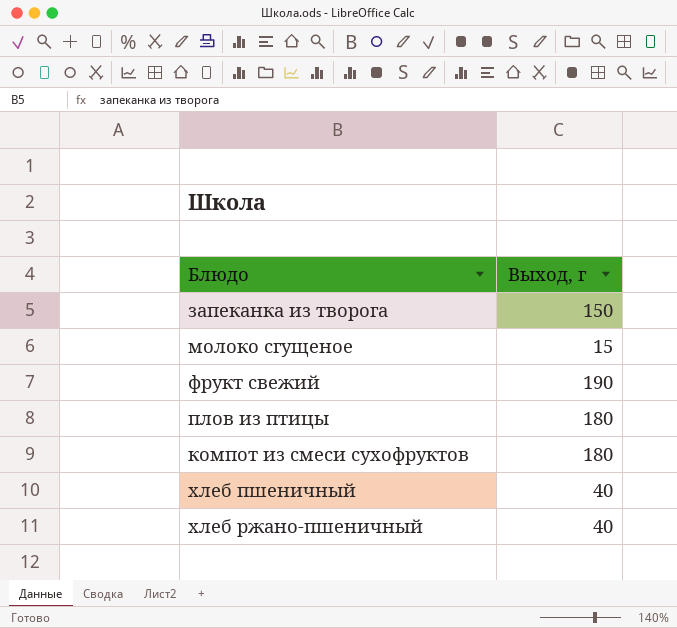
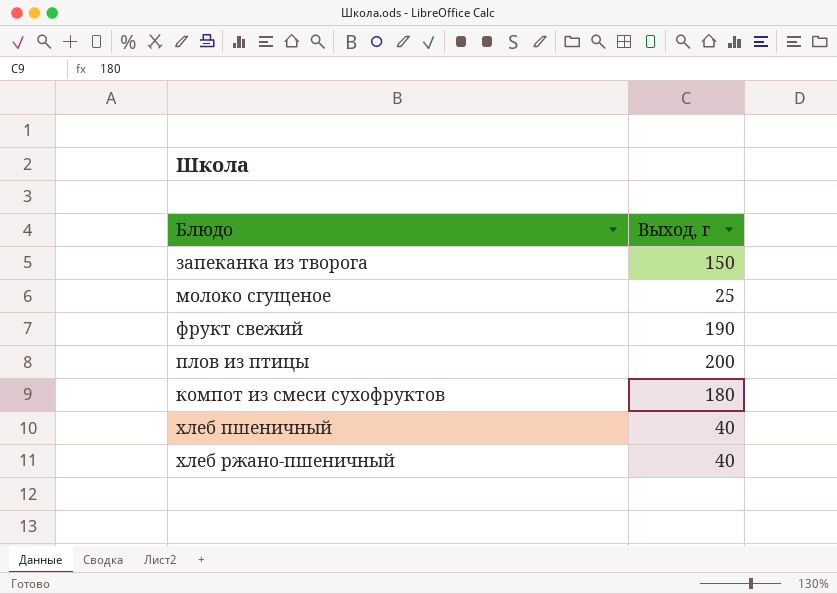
молоко сгущеное | Выход, г: 15 -> 25
плов из птицы | Выход, г: 180 -> 200

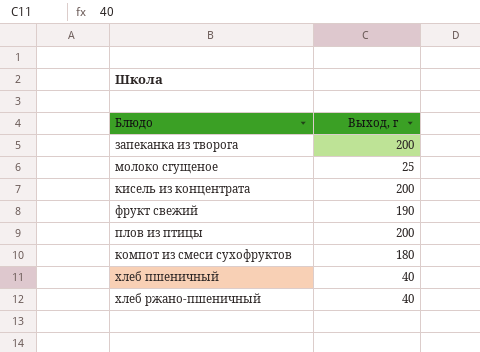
запеканка из творога | Выход, г: 150 -> 200
row кисель из концентрата: none -> 200

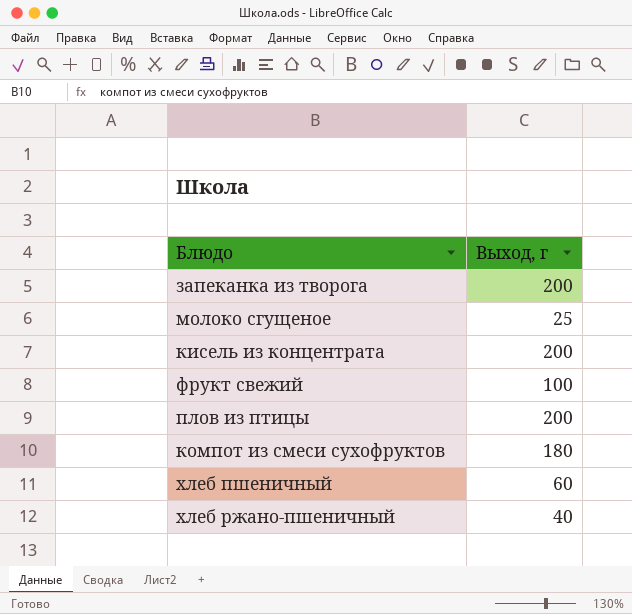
фрукт свежий | Выход, г: 190 -> 100
хлеб пшеничный | Выход, г: 40 -> 60

